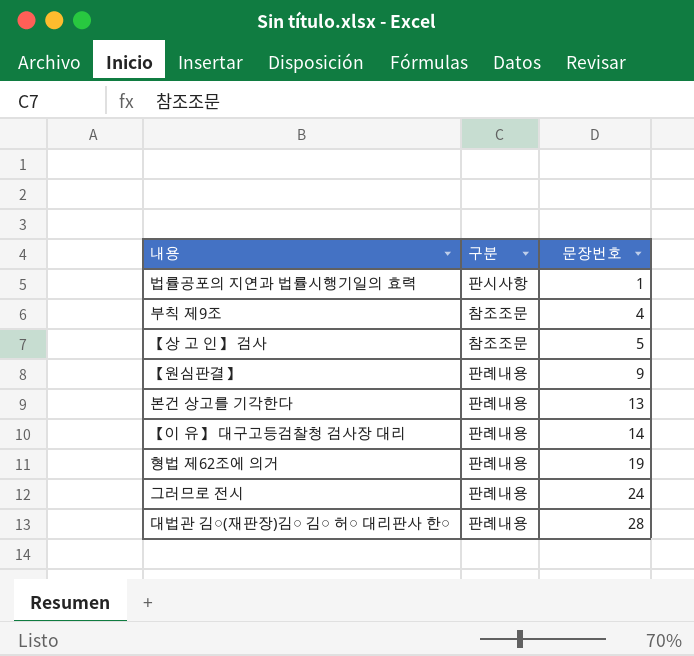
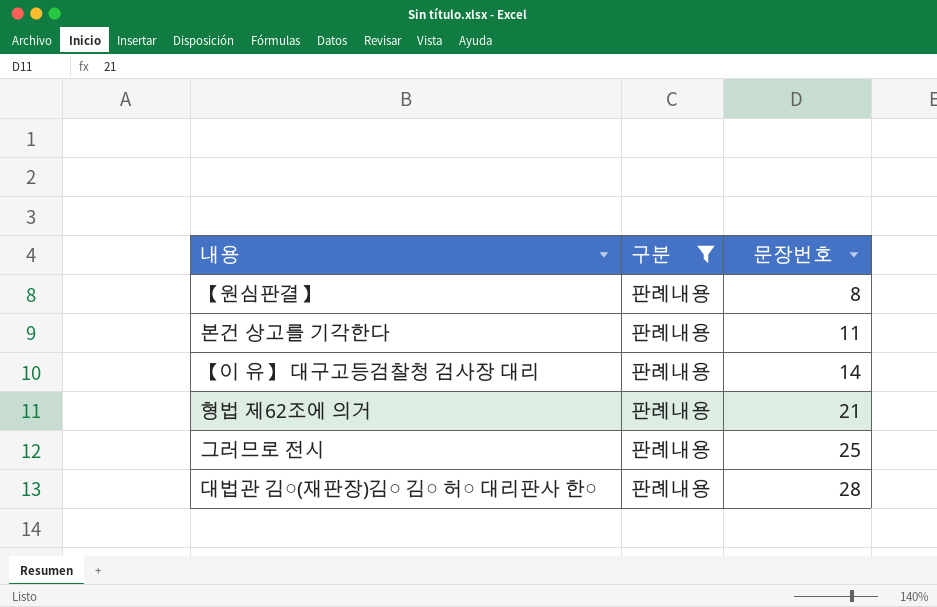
filter: none -> 구분 = 판례내용
【원심판결】 | 문장번호: 9 -> 8
본건 상고를 기각한다 | 문장번호: 13 -> 11
형법 제62조에 의거 | 문장번호: 19 -> 21
그러므로 전시 | 문장번호: 24 -> 25

